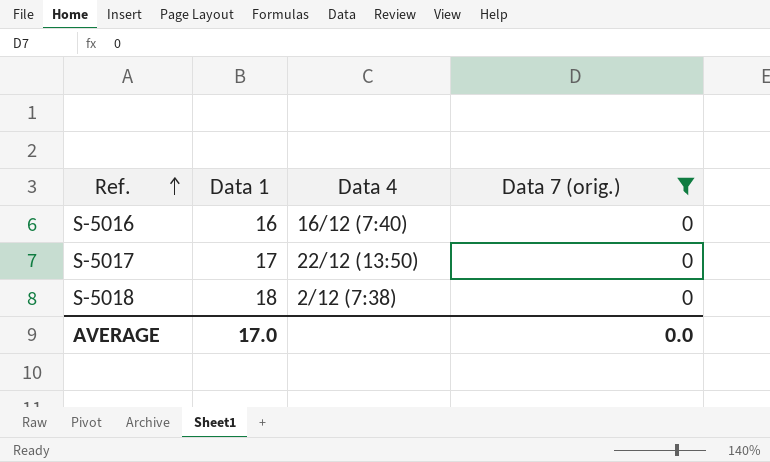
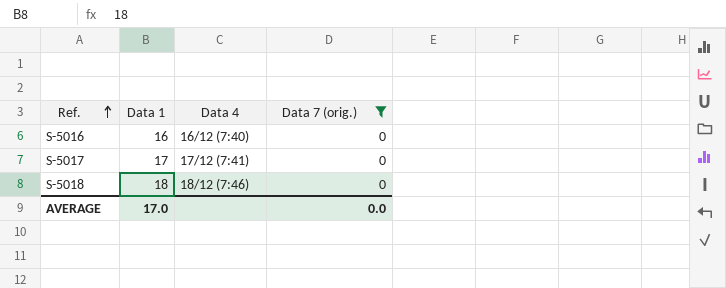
S-5017 | Data 4: 22/12 (13:50) -> 17/12 (7:41)
S-5018 | Data 4: 2/12 (7:38) -> 18/12 (7:46)

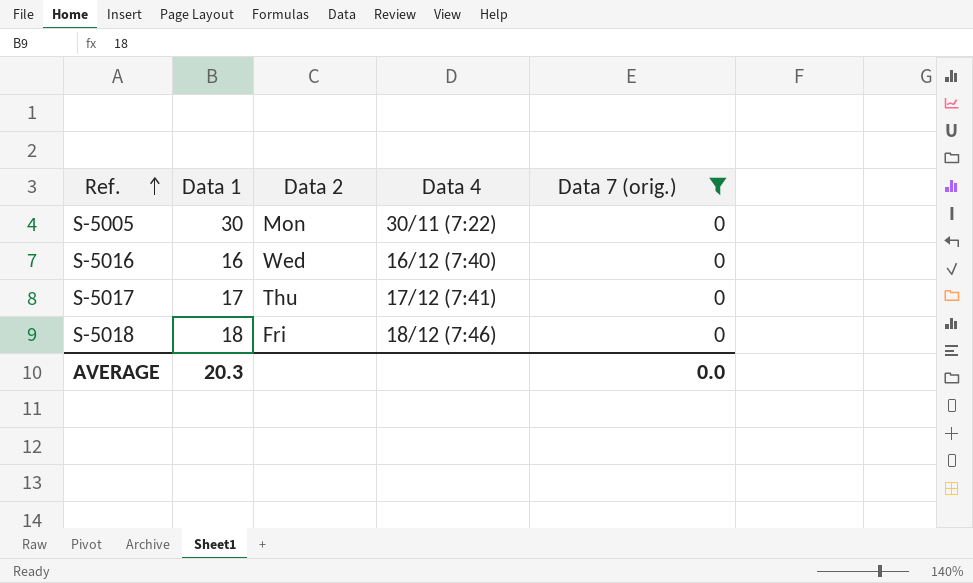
column Data 2 | position: none -> 3
row S-5005: none -> 30 | Mon | 30/11 (7:22) | 0
AVERAGE | Data 1: 17.0 -> 20.3

